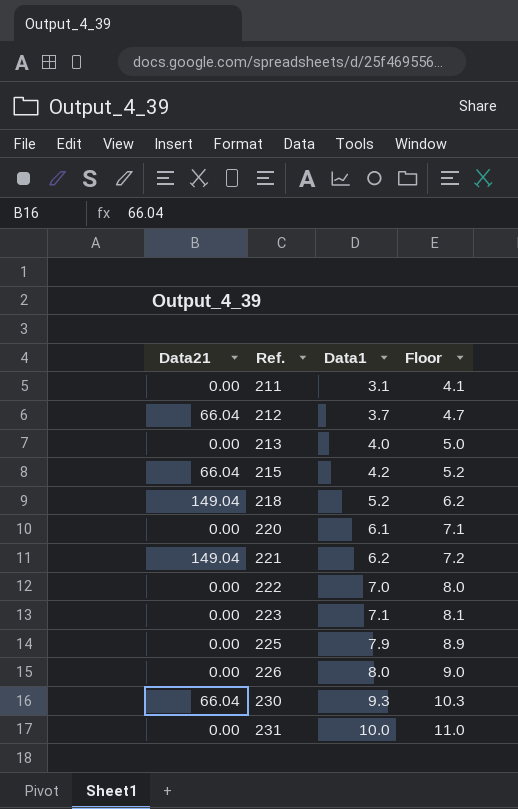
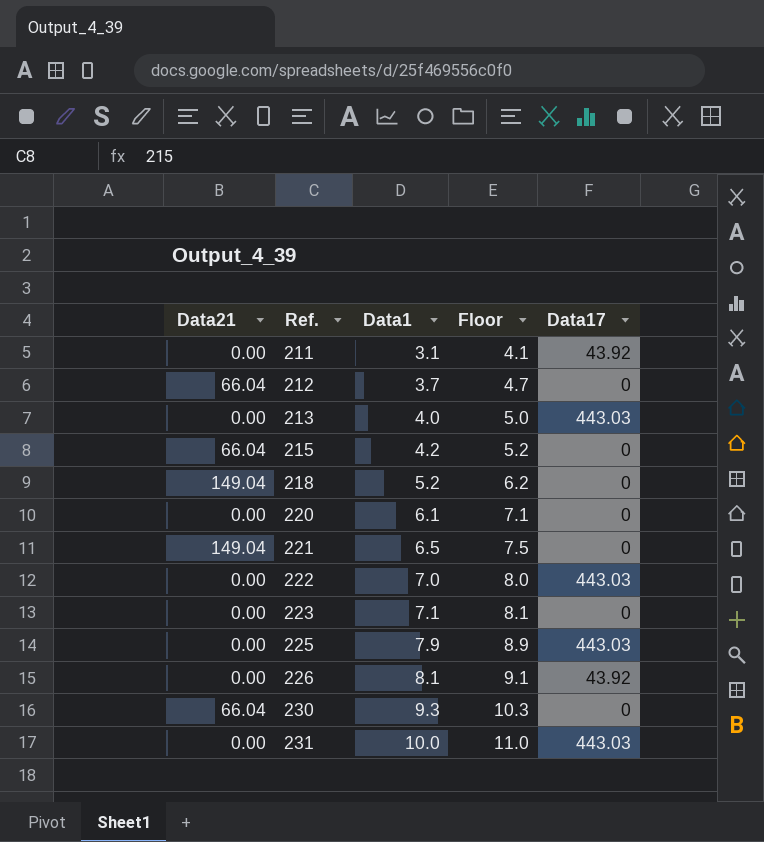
column Data17 | position: none -> 5
221 | Data1: 6.2 -> 6.5
221 | Floor: 7.2 -> 7.5
226 | Data1: 8.0 -> 8.1
226 | Floor: 9.0 -> 9.1

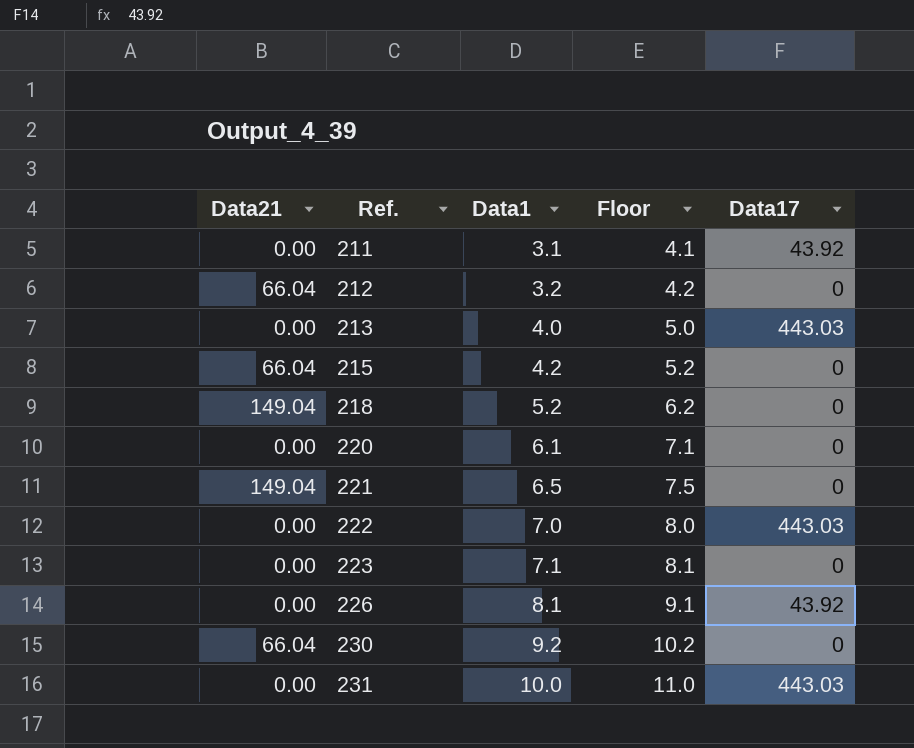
row 225: 0.00 | 7.9 | 8.9 | 443.03 -> none
212 | Data1: 3.7 -> 3.2
212 | Floor: 4.7 -> 4.2
230 | Data1: 9.3 -> 9.2
230 | Floor: 10.3 -> 10.2

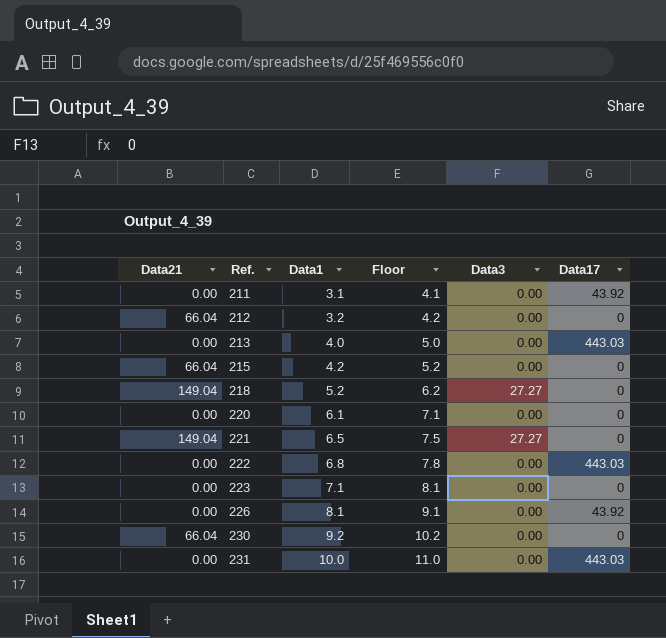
column Data3 | position: none -> 5
222 | Data1: 7.0 -> 6.8
222 | Floor: 8.0 -> 7.8

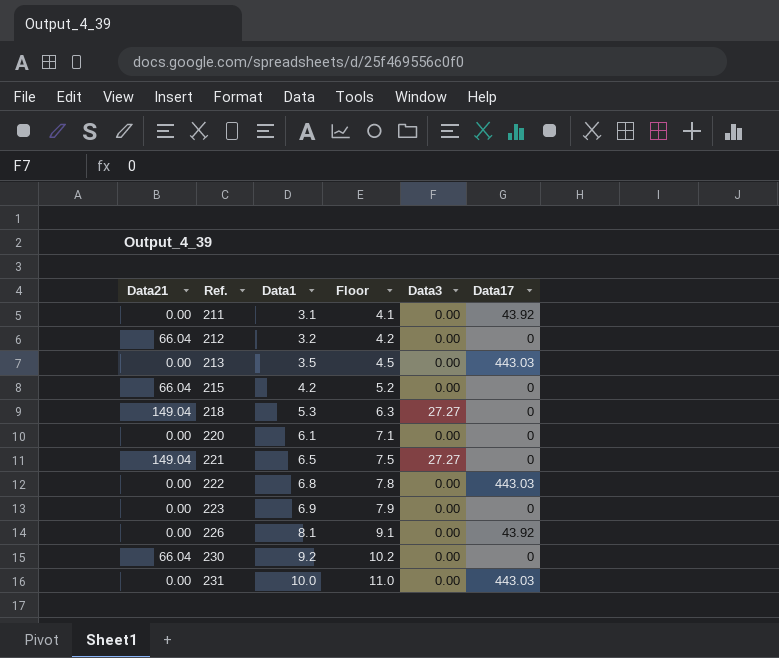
213 | Data1: 4.0 -> 3.5
213 | Floor: 5.0 -> 4.5
218 | Data1: 5.2 -> 5.3
218 | Floor: 6.2 -> 6.3
223 | Data1: 7.1 -> 6.9
223 | Floor: 8.1 -> 7.9

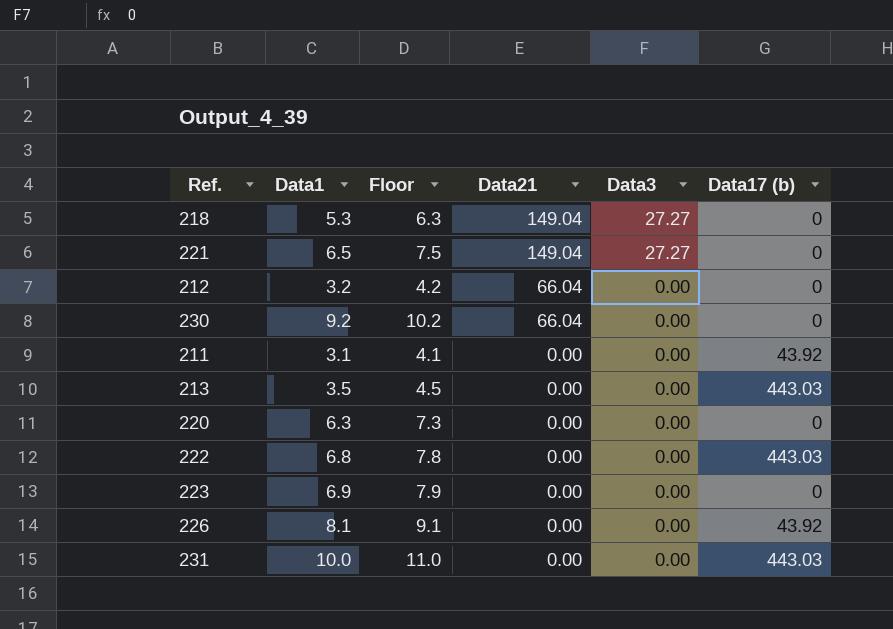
row order: Ref. ascending -> Data21 descending
column Data21 | position: 1 -> 4
column name: Data17 -> Data17 (b)
row 215: 66.04 | 4.2 | 5.2 | 0.00 | 0 -> none
220 | Data1: 6.1 -> 6.3
220 | Floor: 7.1 -> 7.3

